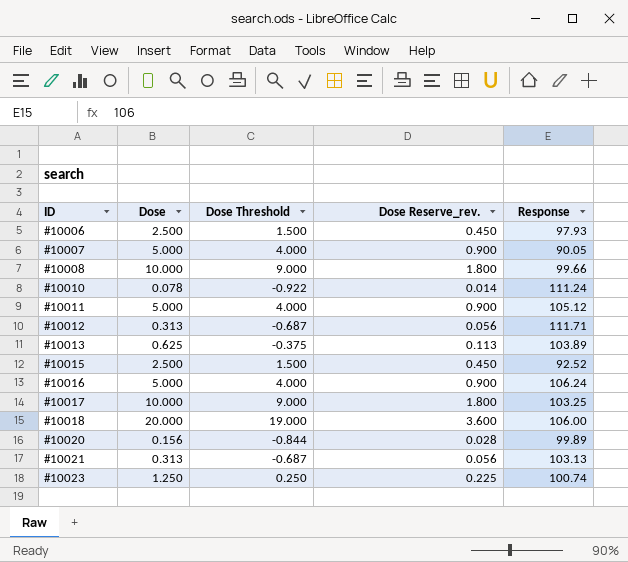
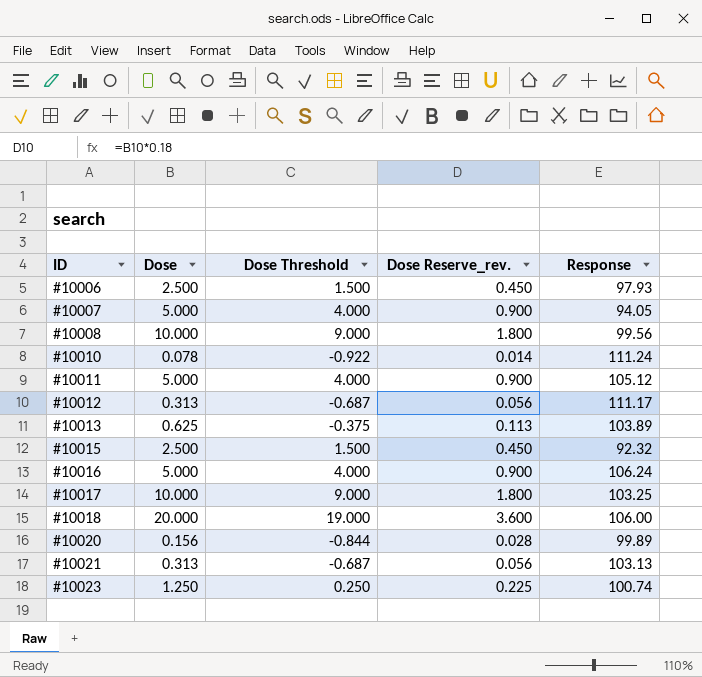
#10007 | Response: 90.05 -> 94.05
#10008 | Response: 99.66 -> 99.56
#10012 | Response: 111.71 -> 111.17
#10015 | Response: 92.52 -> 92.32

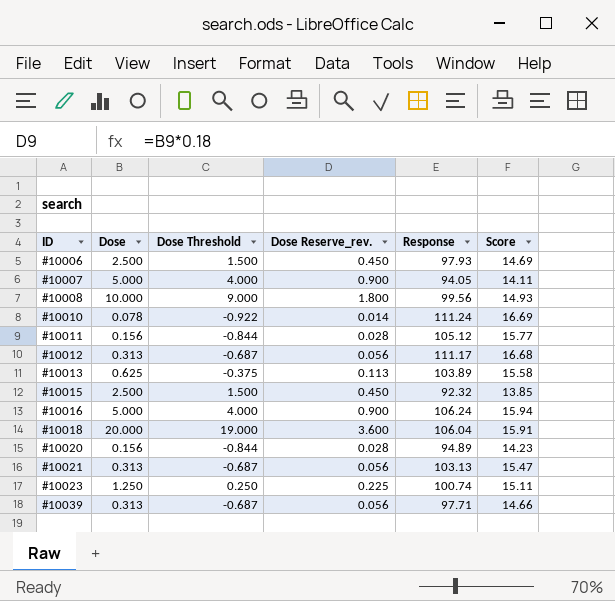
column Score | formula: none -> [Response] * 0.15
row #10017: 10.000 | 9.000 | 1.800 | 103.25 -> none
#10011 | Dose: 5.000 -> 0.156
#10011 | Dose Threshold: 4.000 -> -0.844
#10011 | Dose Reserve_rev.: 0.900 -> 0.028
#10018 | Response: 106.00 -> 106.04
#10020 | Response: 99.89 -> 94.89
row #10039: none -> 0.313 | -0.687 | 0.056 | 97.71 | 14.66

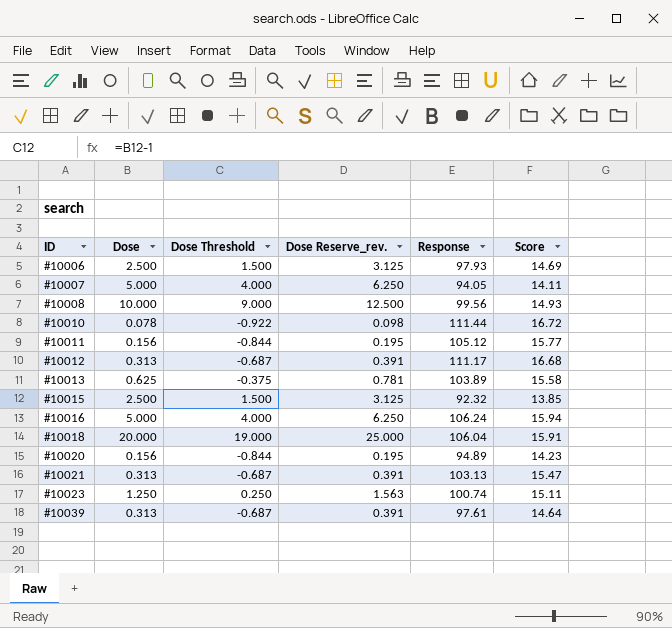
column Dose Reserve_rev. | formula: [Dose] * 0.18 -> [Dose] * 1.25
#10010 | Response: 111.24 -> 111.44
#10010 | Score: 16.69 -> 16.72
#10039 | Response: 97.71 -> 97.61
#10039 | Score: 14.66 -> 14.64

